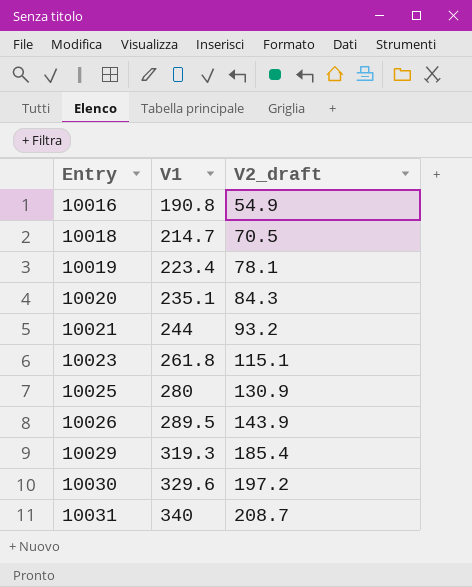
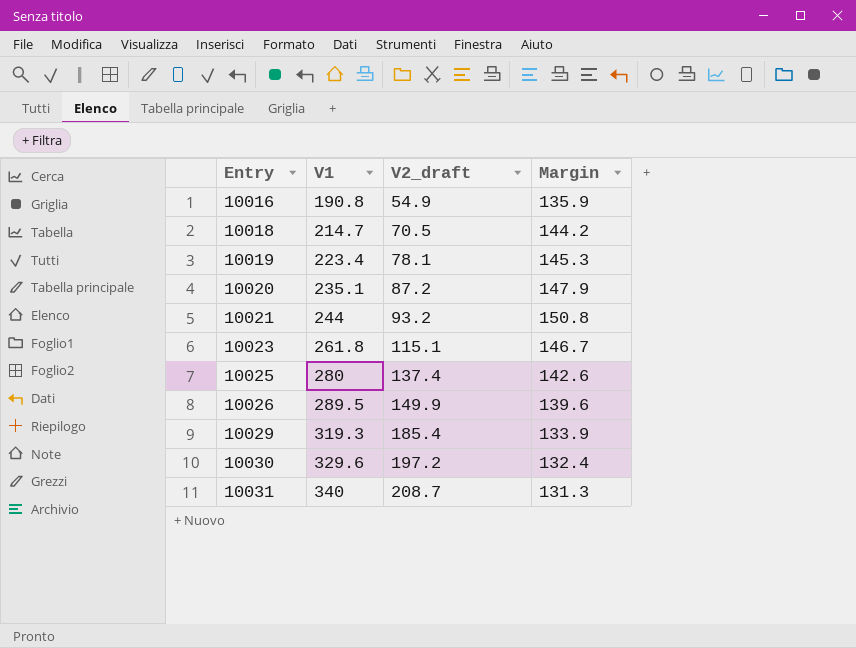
column Margin | formula: none -> [V1] - [V2_draft]
10020 | V2_draft: 84.3 -> 87.2
10025 | V2_draft: 130.9 -> 137.4
10026 | V2_draft: 143.9 -> 149.9

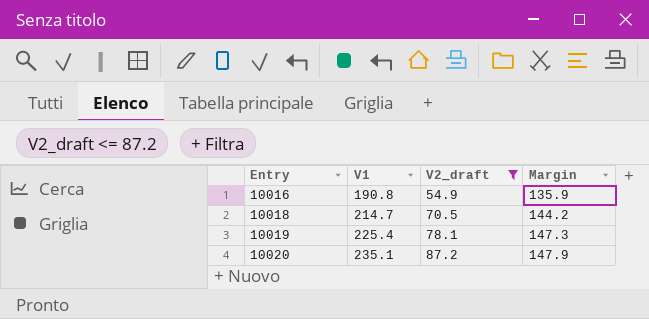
filter: none -> V2_draft <= 87.2
10019 | V1: 223.4 -> 225.4
10019 | Margin: 145.3 -> 147.3

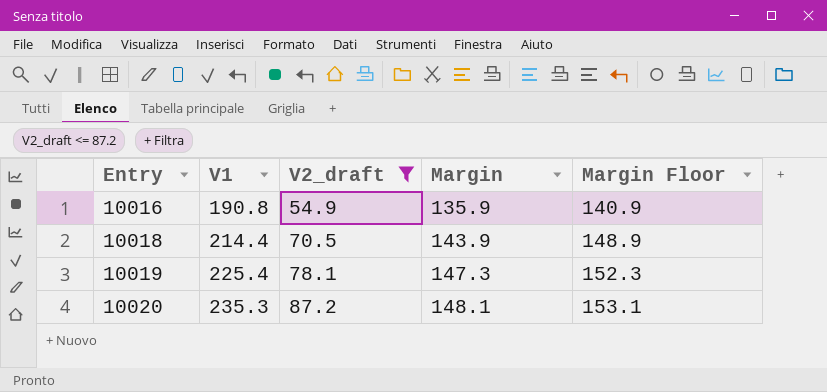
column Margin Floor | formula: none -> [Margin] + 5
10018 | V1: 214.7 -> 214.4
10018 | Margin: 144.2 -> 143.9
10020 | V1: 235.1 -> 235.3
10020 | Margin: 147.9 -> 148.1

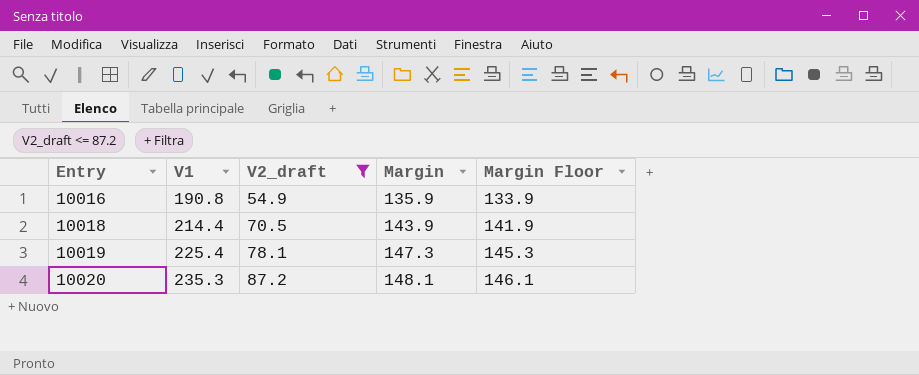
column Margin Floor | formula: [Margin] + 5 -> [Margin] - 2

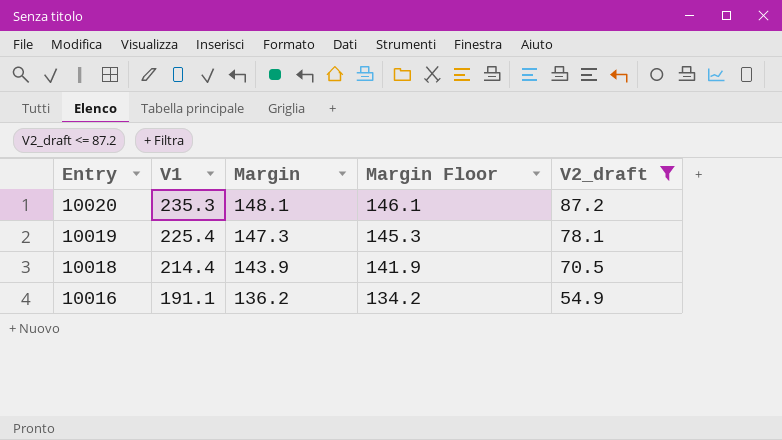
row order: Entry ascending -> Entry descending
column V2_draft | position: 3 -> 5
10016 | V1: 190.8 -> 191.1
10016 | Margin: 135.9 -> 136.2
10016 | Margin Floor: 133.9 -> 134.2

